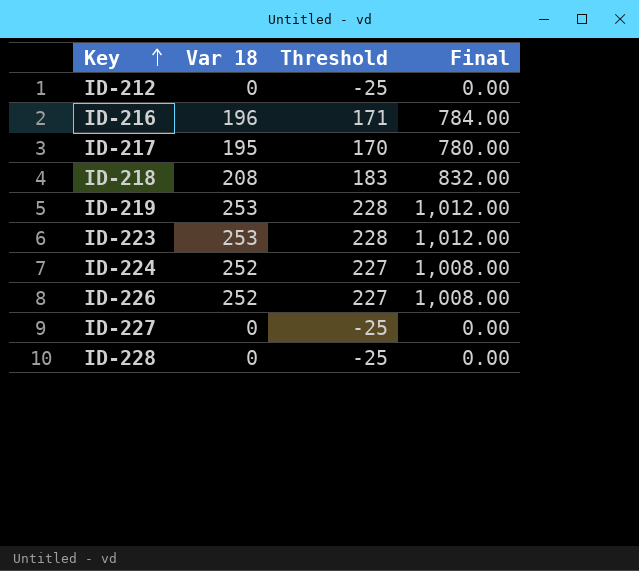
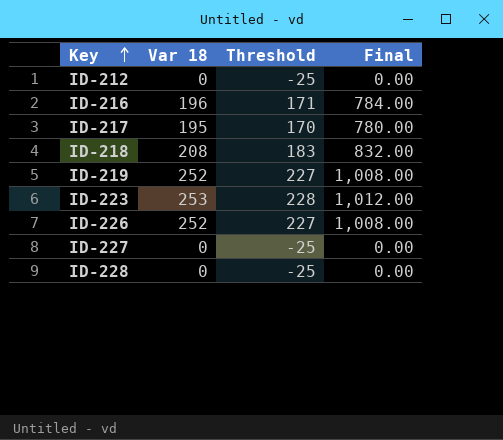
row ID-224: 252 | 227 | 1,008.00 -> none
ID-219 | Var 18: 253 -> 252
ID-219 | Threshold: 228 -> 227
ID-219 | Final: 1,012.00 -> 1,008.00

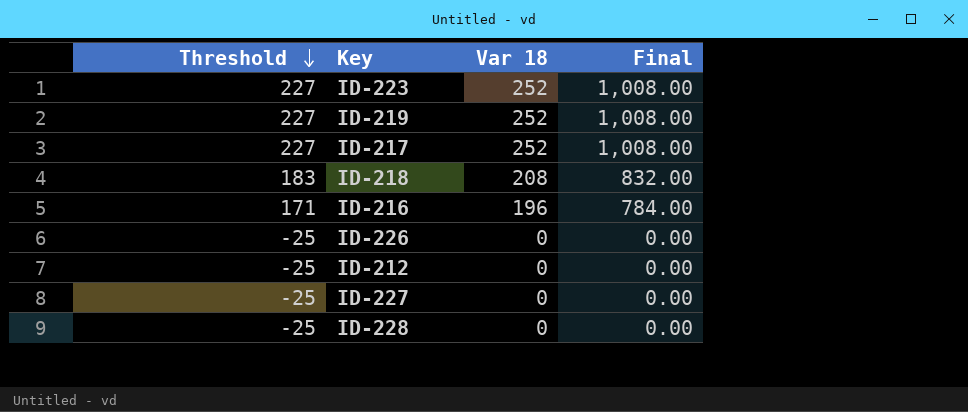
row order: Key ascending -> Threshold descending
column Threshold | position: 3 -> 1
ID-223 | Threshold: 228 -> 227
ID-223 | Var 18: 253 -> 252
ID-223 | Final: 1,012.00 -> 1,008.00
ID-217 | Threshold: 170 -> 227
ID-217 | Var 18: 195 -> 252
ID-217 | Final: 780.00 -> 1,008.00
ID-226 | Threshold: 227 -> -25
ID-226 | Var 18: 252 -> 0
ID-226 | Final: 1,008.00 -> 0.00

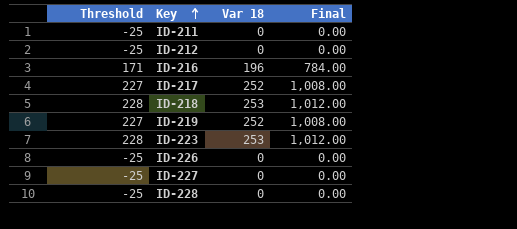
row order: Threshold descending -> Key ascending
row ID-211: none -> -25 | 0 | 0.00
ID-218 | Threshold: 183 -> 228
ID-218 | Var 18: 208 -> 253
ID-218 | Final: 832.00 -> 1,012.00
ID-223 | Threshold: 227 -> 228
ID-223 | Var 18: 252 -> 253
ID-223 | Final: 1,008.00 -> 1,012.00

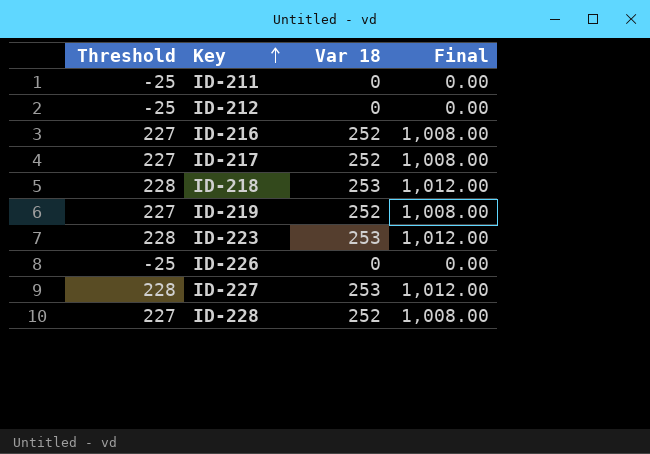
ID-216 | Threshold: 171 -> 227
ID-216 | Var 18: 196 -> 252
ID-216 | Final: 784.00 -> 1,008.00
ID-227 | Threshold: -25 -> 228
ID-227 | Var 18: 0 -> 253
ID-227 | Final: 0.00 -> 1,012.00
ID-228 | Threshold: -25 -> 227
ID-228 | Var 18: 0 -> 252
ID-228 | Final: 0.00 -> 1,008.00

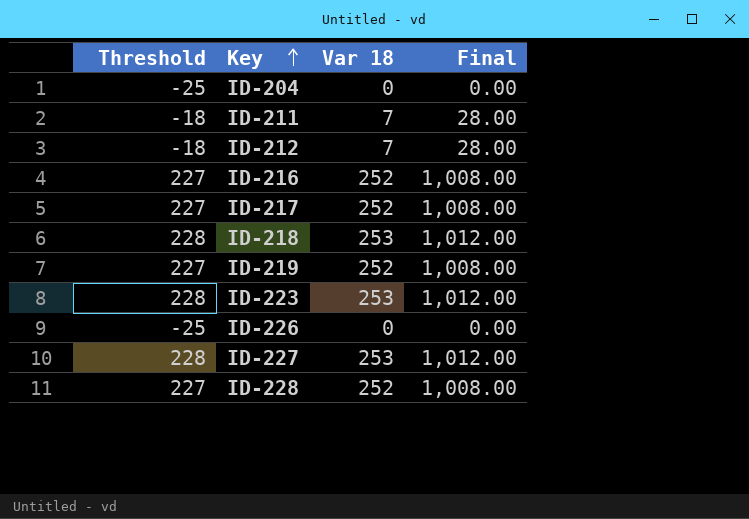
row ID-204: none -> -25 | 0 | 0.00
ID-211 | Threshold: -25 -> -18
ID-211 | Var 18: 0 -> 7
ID-211 | Final: 0.00 -> 28.00
ID-212 | Threshold: -25 -> -18
ID-212 | Var 18: 0 -> 7
ID-212 | Final: 0.00 -> 28.00

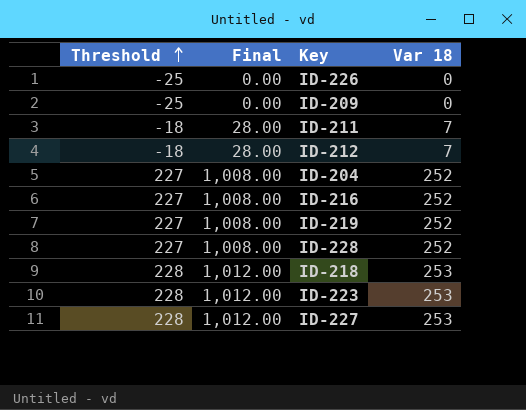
row order: Key ascending -> Threshold ascending
column Final | position: 4 -> 2
row ID-217: 227 | 252 | 1,008.00 -> none
row ID-209: none -> -25 | 0.00 | 0
ID-204 | Threshold: -25 -> 227
ID-204 | Final: 0.00 -> 1,008.00
ID-204 | Var 18: 0 -> 252

